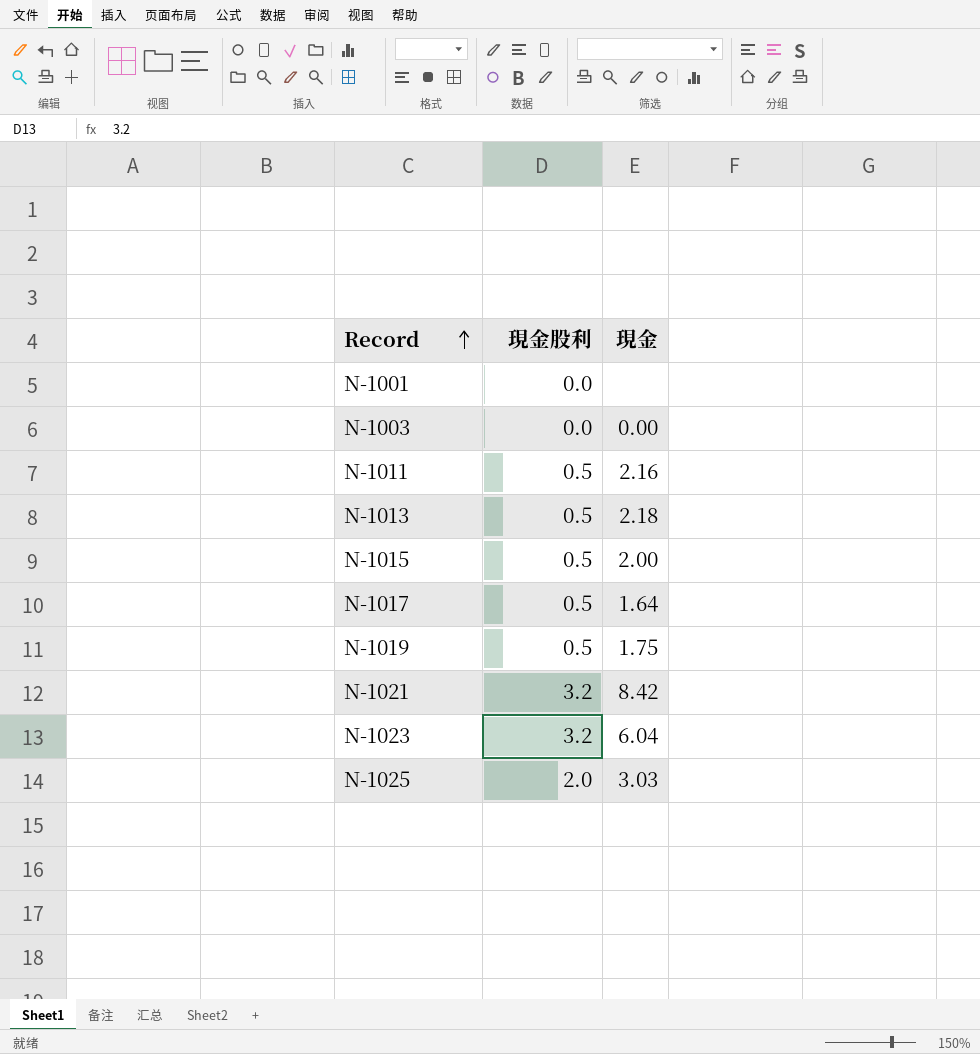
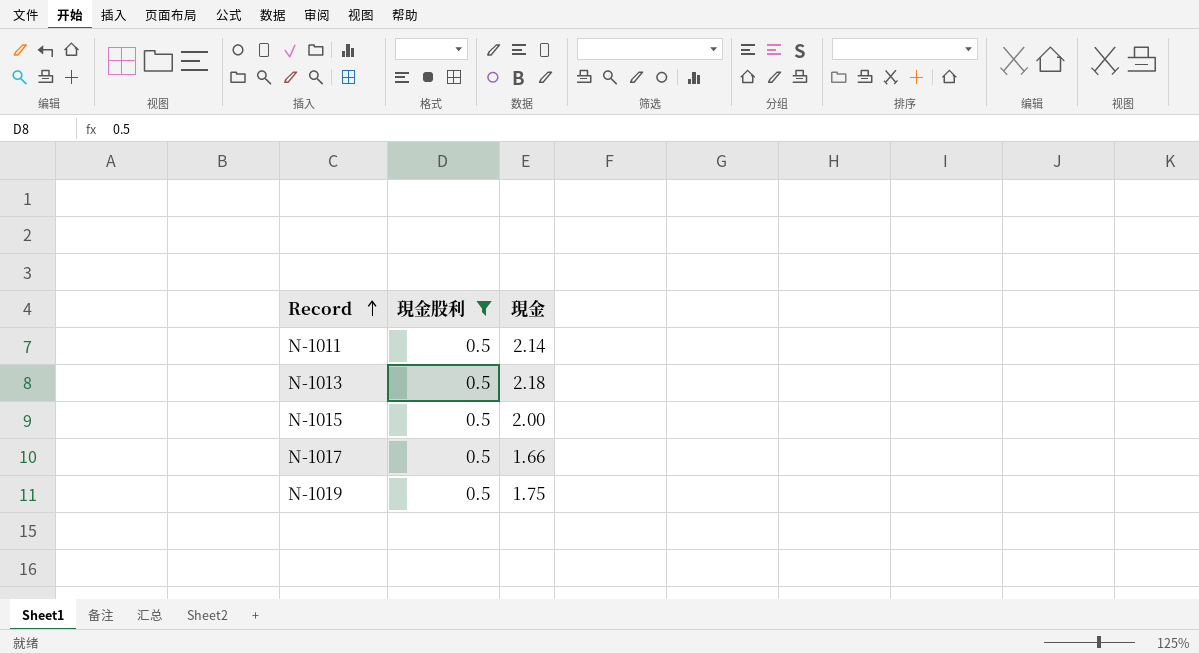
filter: none -> 現金股利 = 0.5
N-1011 | 現金: 2.16 -> 2.14
N-1017 | 現金: 1.64 -> 1.66

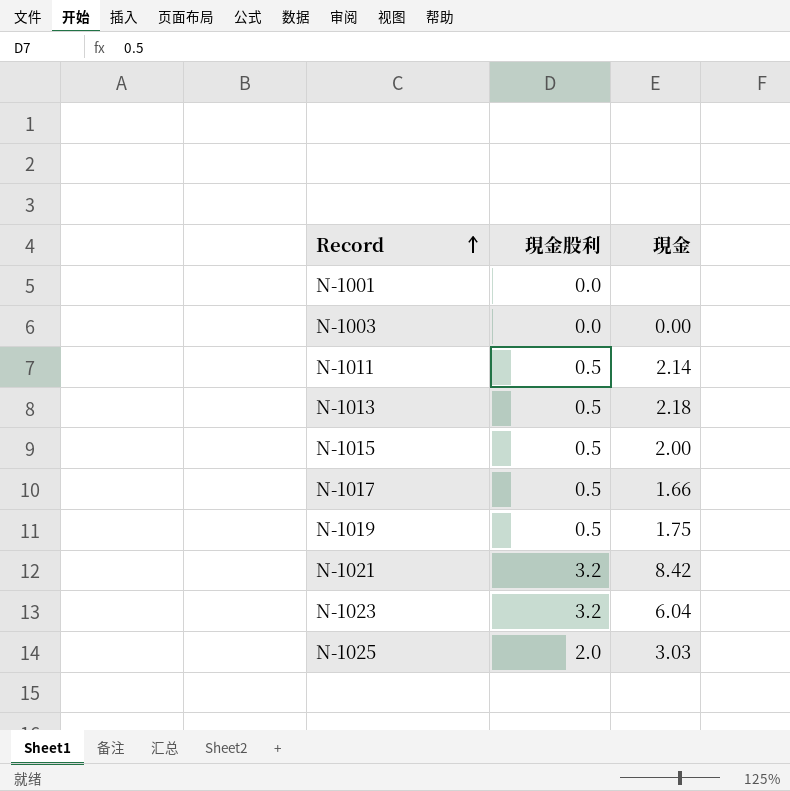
filter: 現金股利 = 0.5 -> none

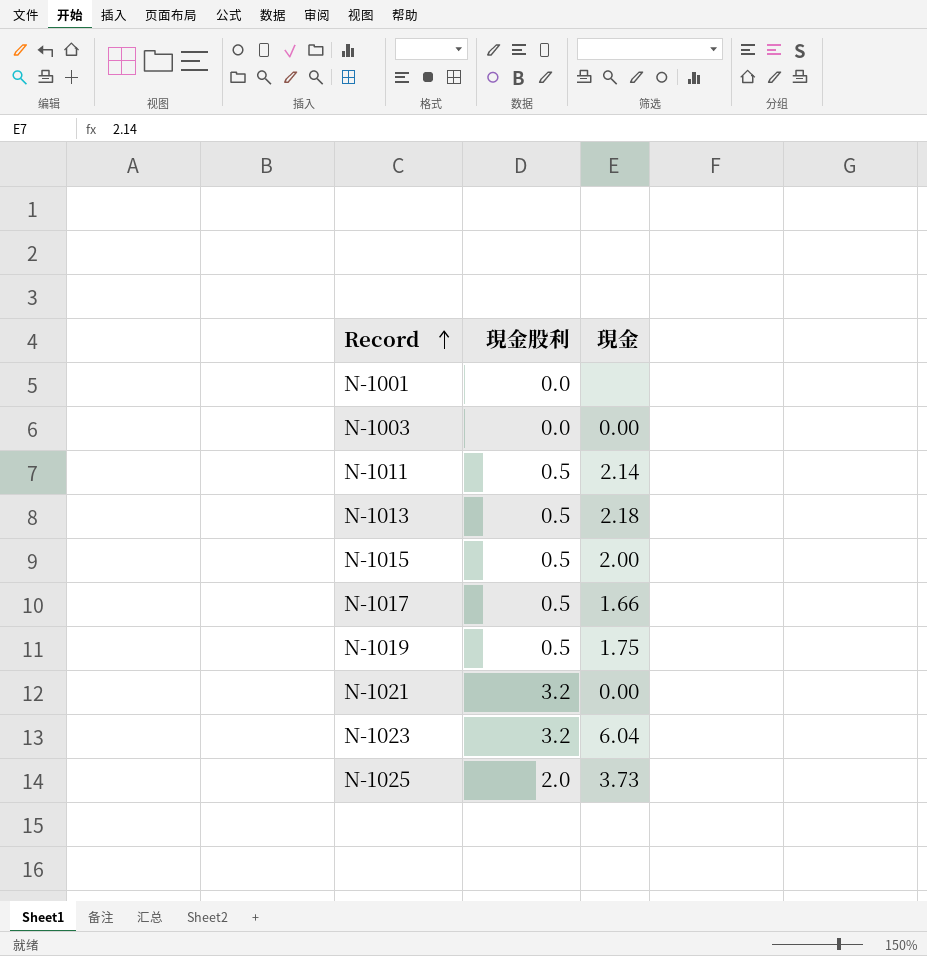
N-1021 | 現金: 8.42 -> 0.00
N-1025 | 現金: 3.03 -> 3.73

